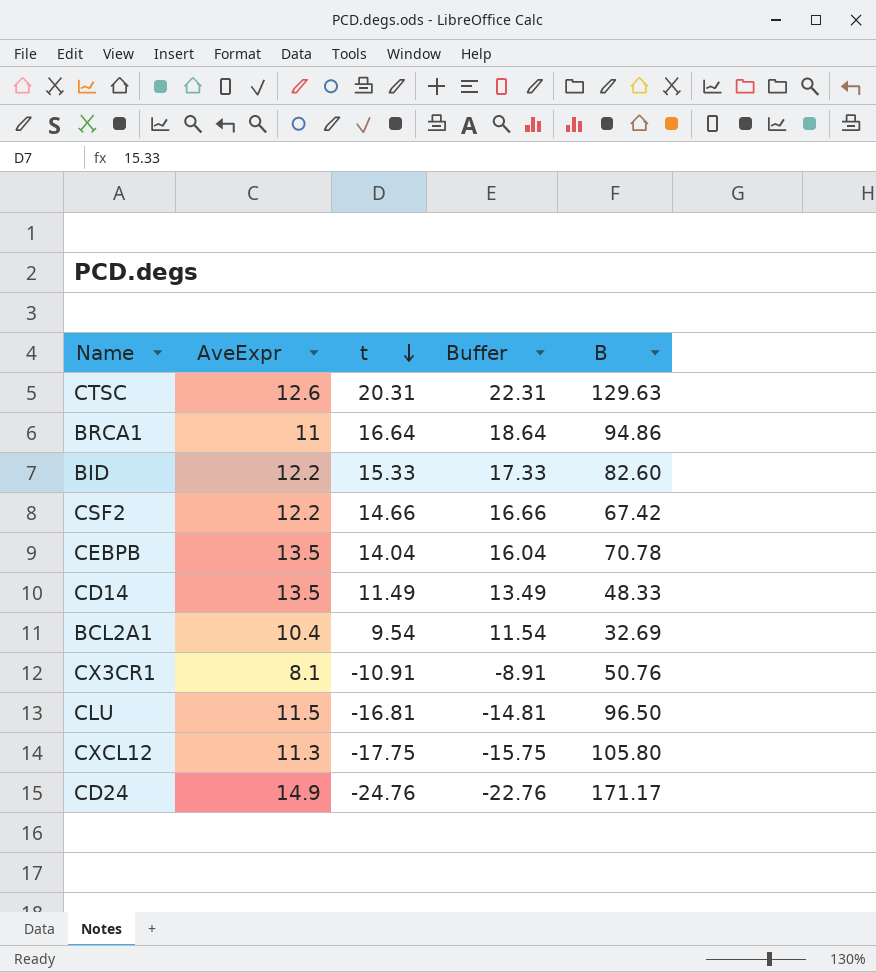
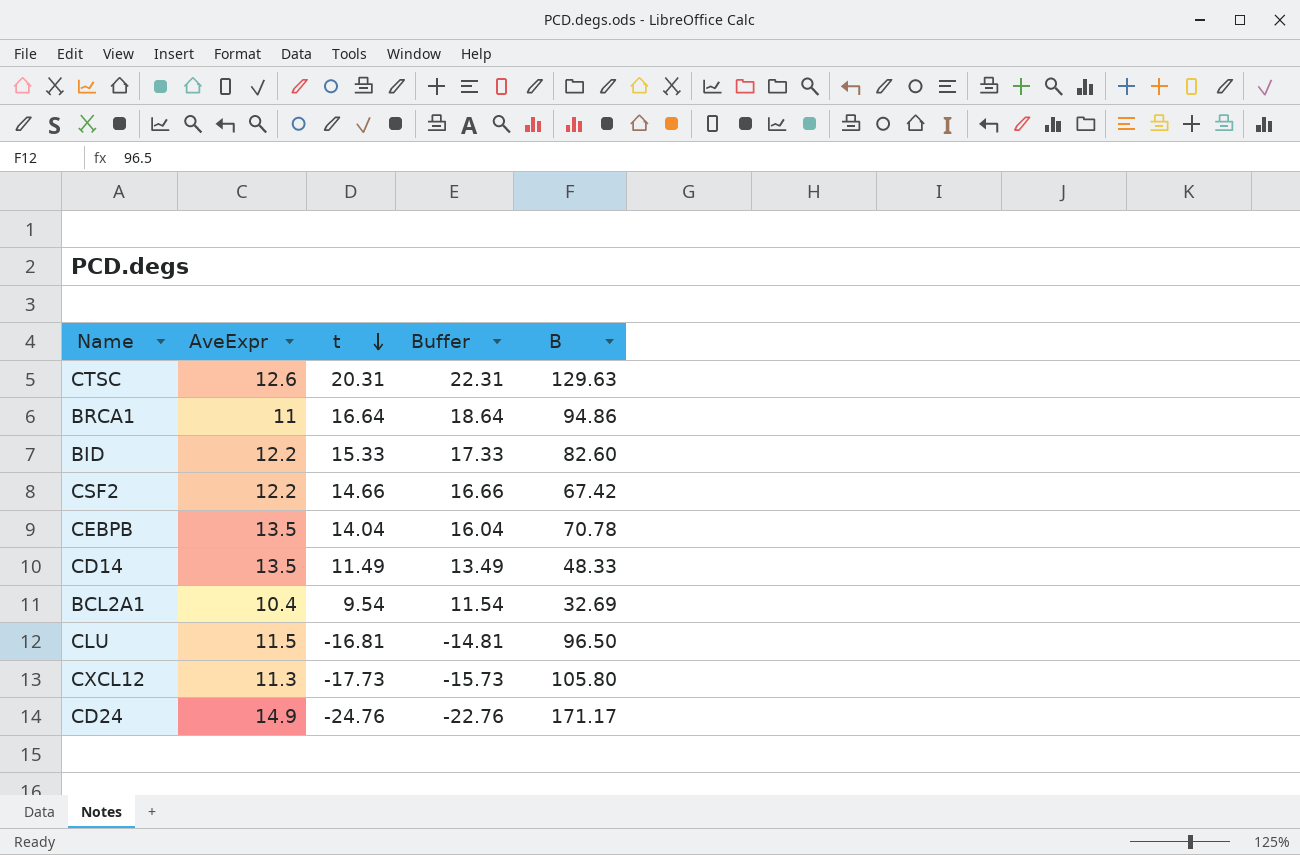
row CX3CR1: 8.1 | -10.91 | -8.91 | 50.76 -> none
CXCL12 | t: -17.75 -> -17.73
CXCL12 | Buffer: -15.75 -> -15.73

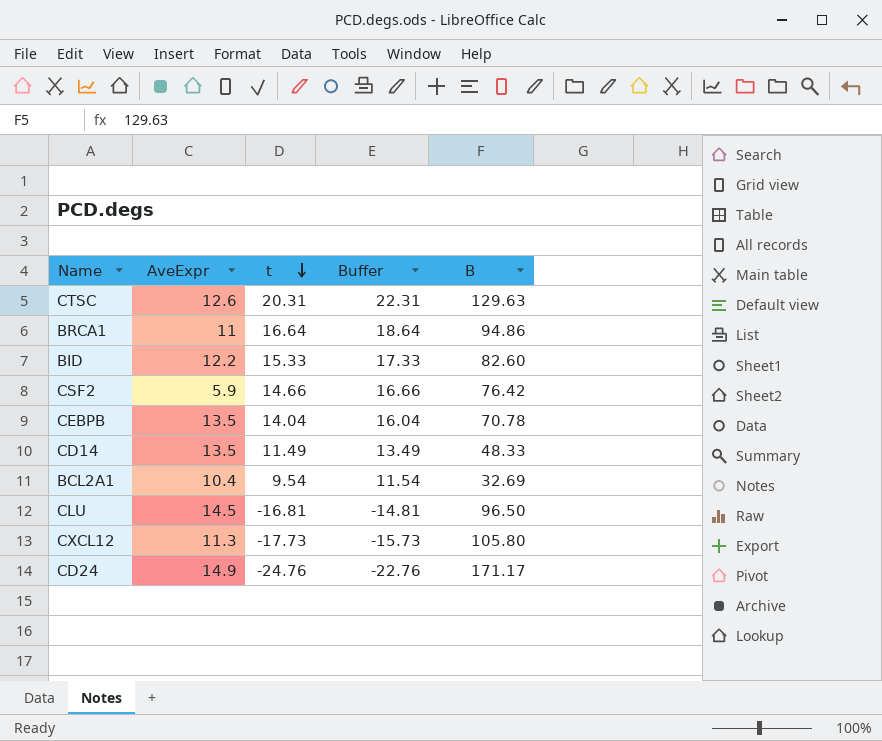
CSF2 | AveExpr: 12.2 -> 5.9
CSF2 | B: 67.42 -> 76.42
CLU | AveExpr: 11.5 -> 14.5

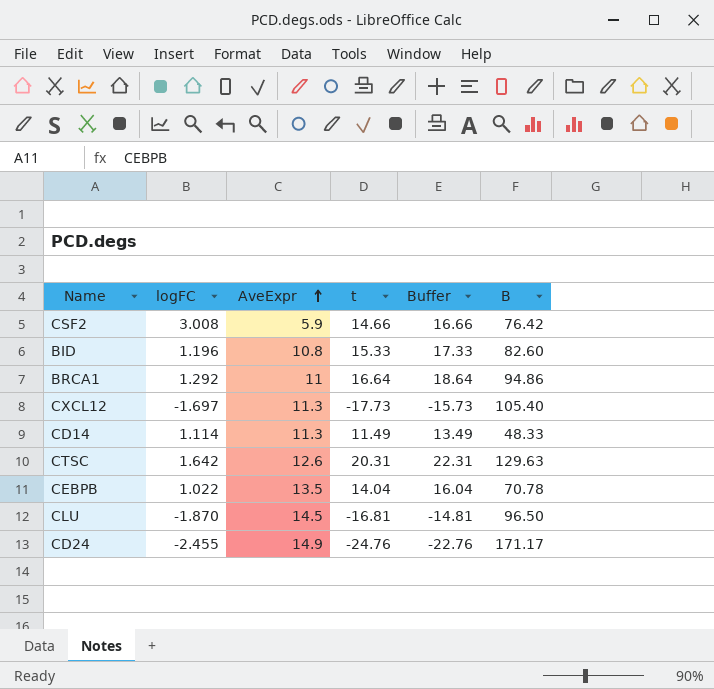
row order: t descending -> AveExpr ascending
column logFC | position: none -> 2
row BCL2A1: 10.4 | 9.54 | 11.54 | 32.69 -> none
BID | AveExpr: 12.2 -> 10.8
CXCL12 | B: 105.80 -> 105.40
CD14 | AveExpr: 13.5 -> 11.3

